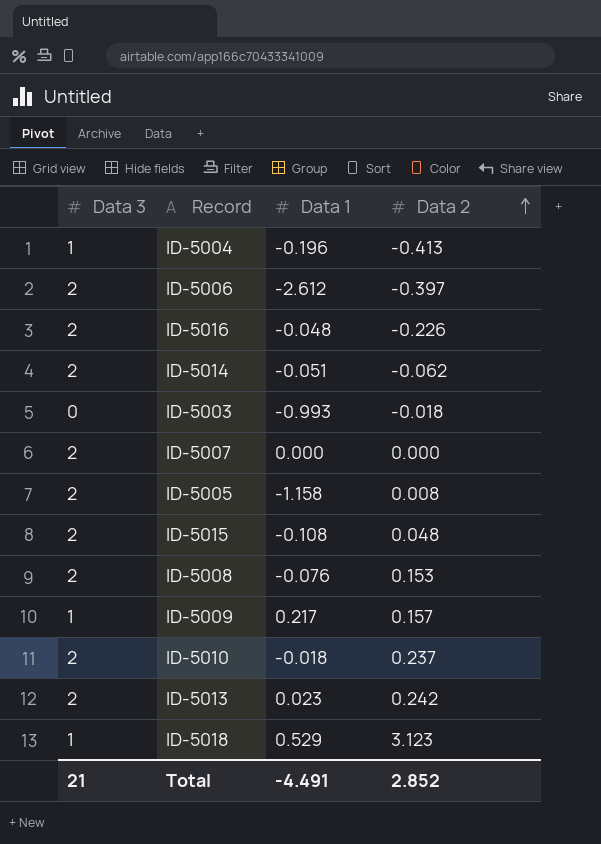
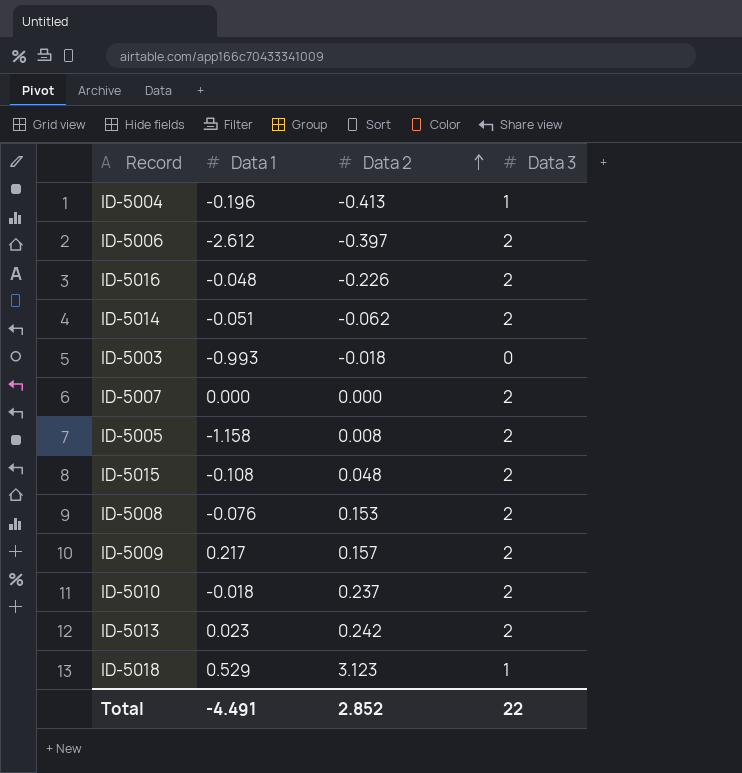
column Data 3 | position: 1 -> 4
ID-5009 | Data 3: 1 -> 2
Total | Data 3: 21 -> 22

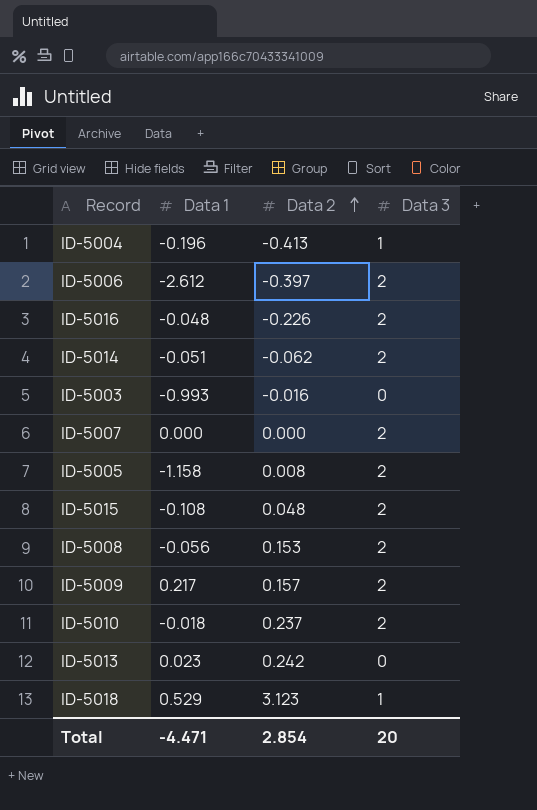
ID-5003 | Data 2: -0.018 -> -0.016
ID-5008 | Data 1: -0.076 -> -0.056
ID-5013 | Data 3: 2 -> 0
Total | Data 1: -4.491 -> -4.471
Total | Data 2: 2.852 -> 2.854
Total | Data 3: 22 -> 20

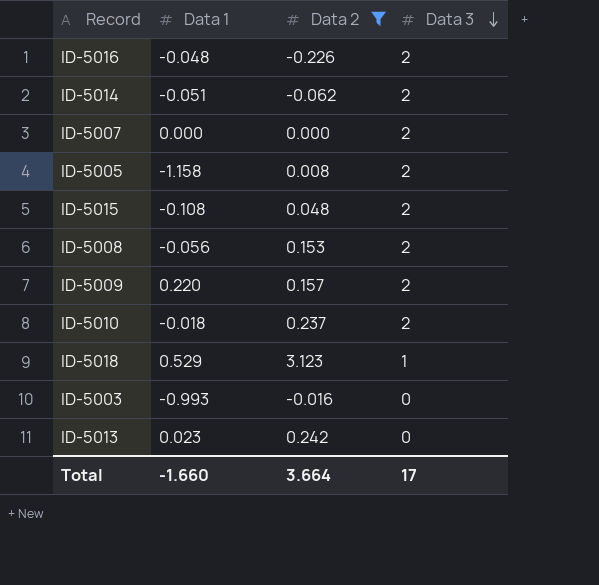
filter: none -> Data 2 >= -0.226
row order: Data 2 ascending -> Data 3 descending
ID-5009 | Data 1: 0.217 -> 0.220
Total | Data 1: -4.471 -> -1.660
Total | Data 2: 2.854 -> 3.664
Total | Data 3: 20 -> 17

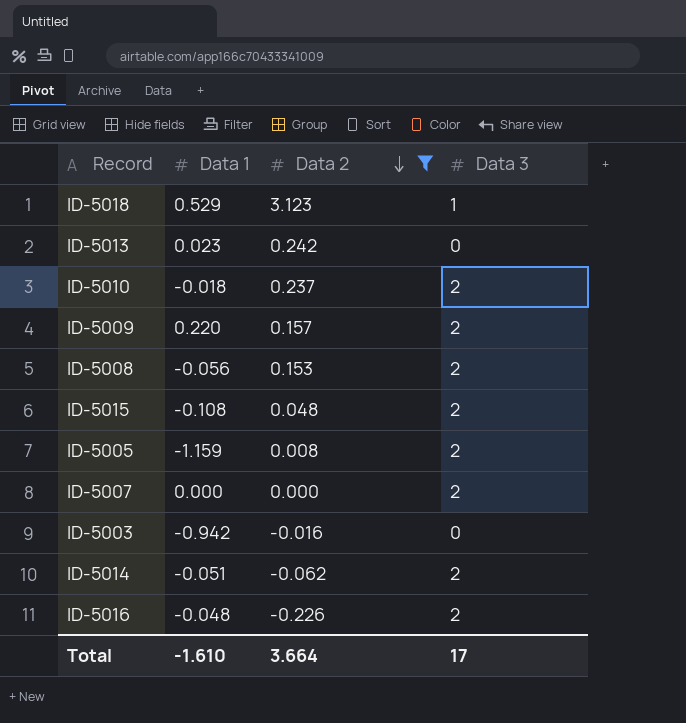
row order: Data 3 descending -> Data 2 descending
ID-5005 | Data 1: -1.158 -> -1.159
ID-5003 | Data 1: -0.993 -> -0.942
Total | Data 1: -1.660 -> -1.610

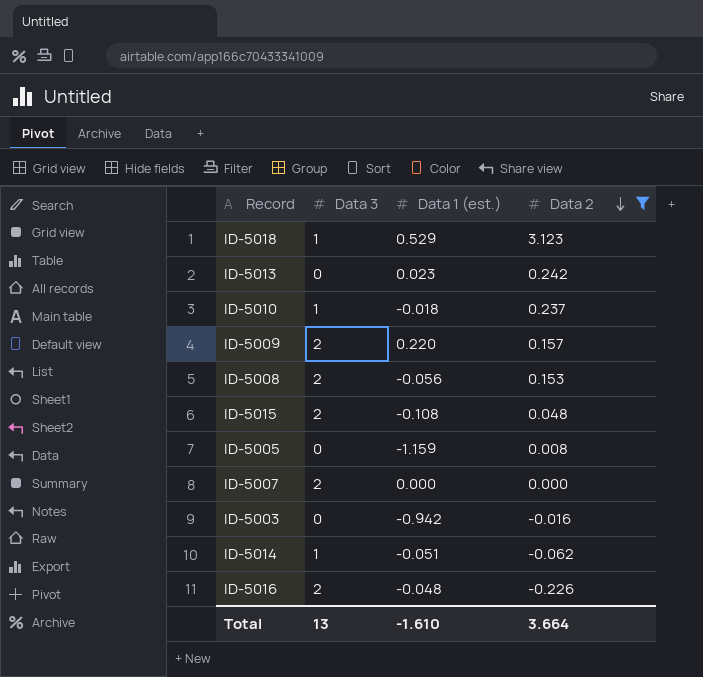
column Data 3 | position: 4 -> 2
column name: Data 1 -> Data 1 (est.)
ID-5010 | Data 3: 2 -> 1
ID-5005 | Data 3: 2 -> 0
ID-5014 | Data 3: 2 -> 1
Total | Data 3: 17 -> 13

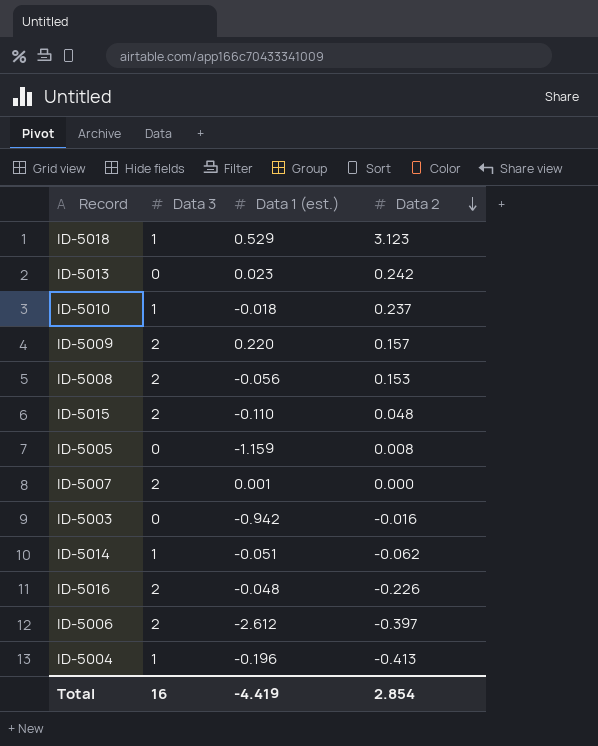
filter: Data 2 >= -0.226 -> none
ID-5015 | Data 1 (est.): -0.108 -> -0.110
ID-5007 | Data 1 (est.): 0.000 -> 0.001
Total | Data 3: 13 -> 16
Total | Data 1 (est.): -1.610 -> -4.419
Total | Data 2: 3.664 -> 2.854

